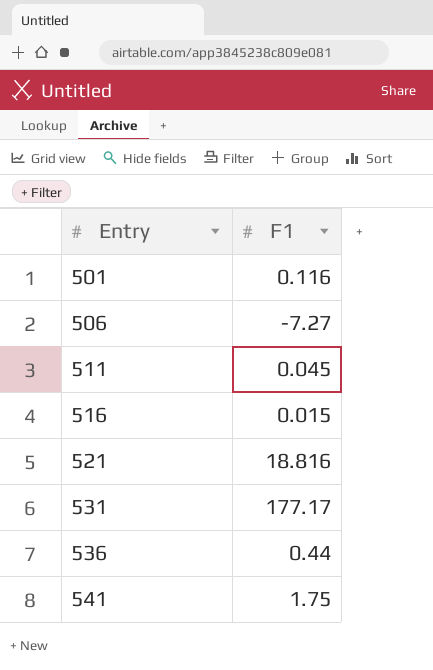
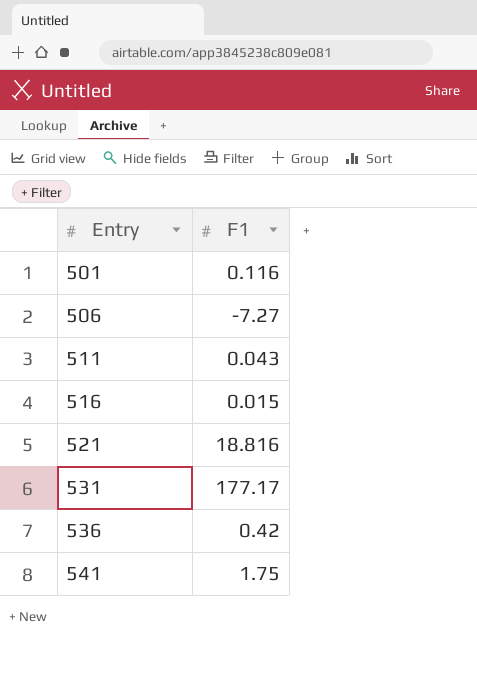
511 | F1: 0.045 -> 0.043
536 | F1: 0.44 -> 0.42

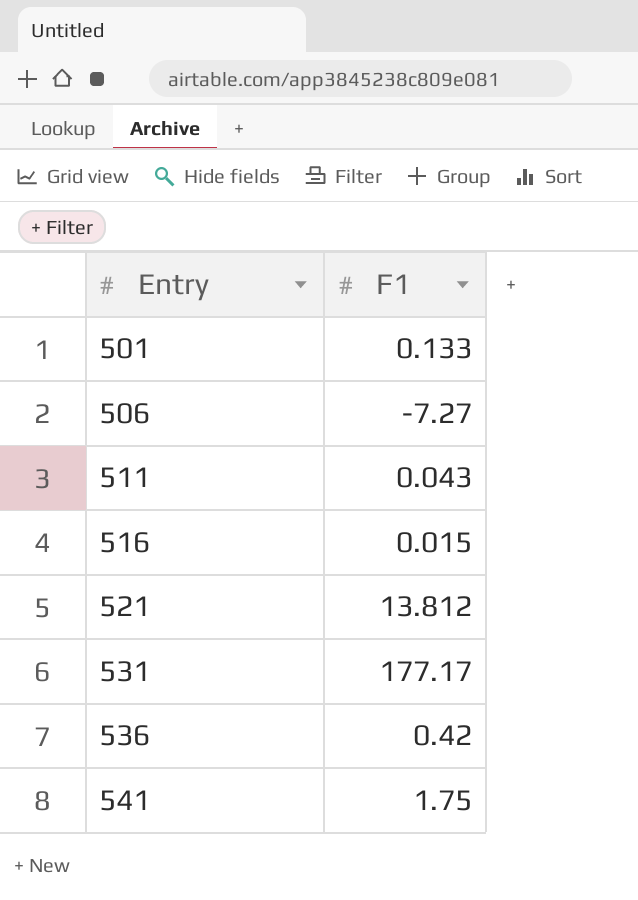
501 | F1: 0.116 -> 0.133
521 | F1: 18.816 -> 13.812

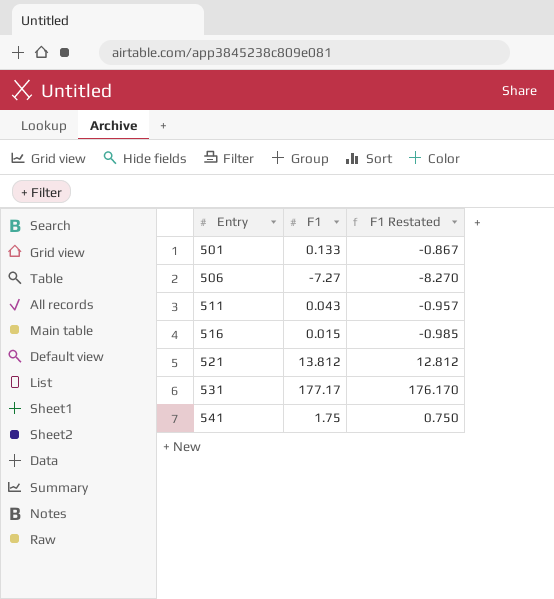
column F1 Restated | formula: none -> [F1] - 1
row 536: 0.42 -> none

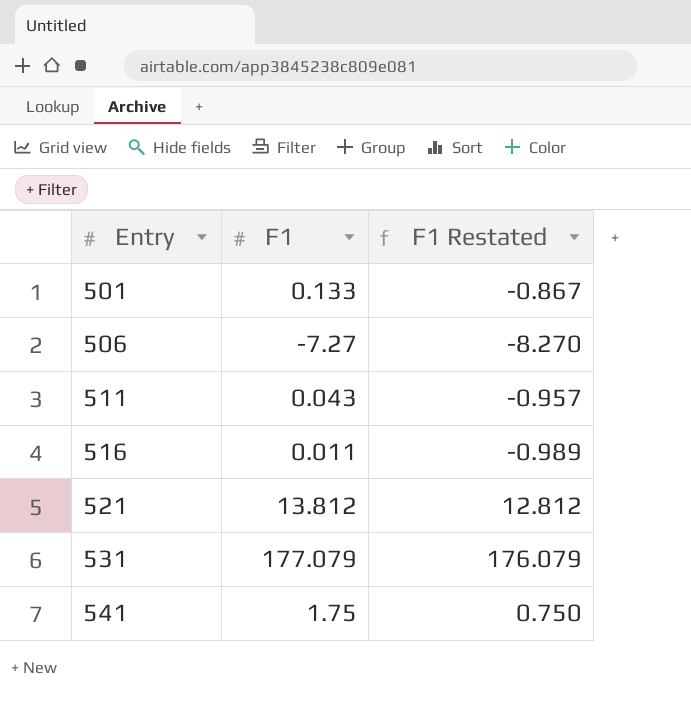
516 | F1: 0.015 -> 0.011
516 | F1 Restated: -0.985 -> -0.989
531 | F1: 177.17 -> 177.079
531 | F1 Restated: 176.170 -> 176.079

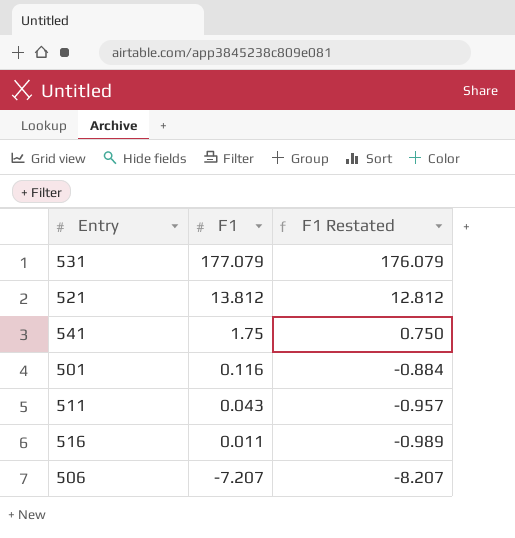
row order: Entry ascending -> F1 descending
501 | F1: 0.133 -> 0.116
501 | F1 Restated: -0.867 -> -0.884
506 | F1: -7.27 -> -7.207
506 | F1 Restated: -8.270 -> -8.207

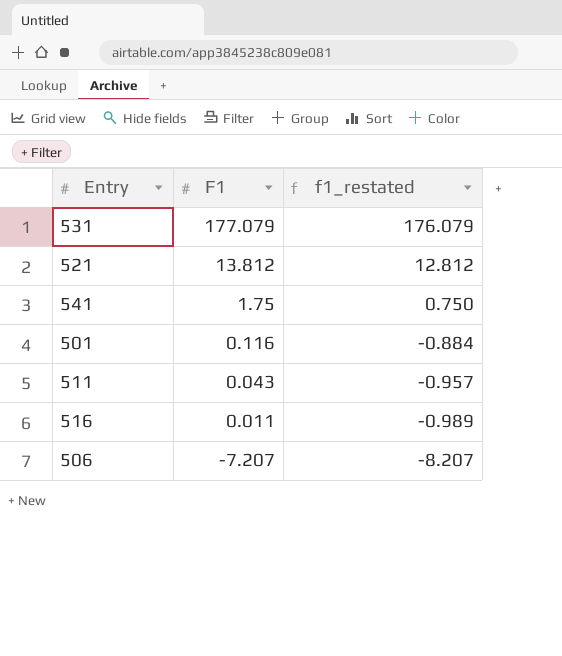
column name: F1 Restated -> f1_restated

